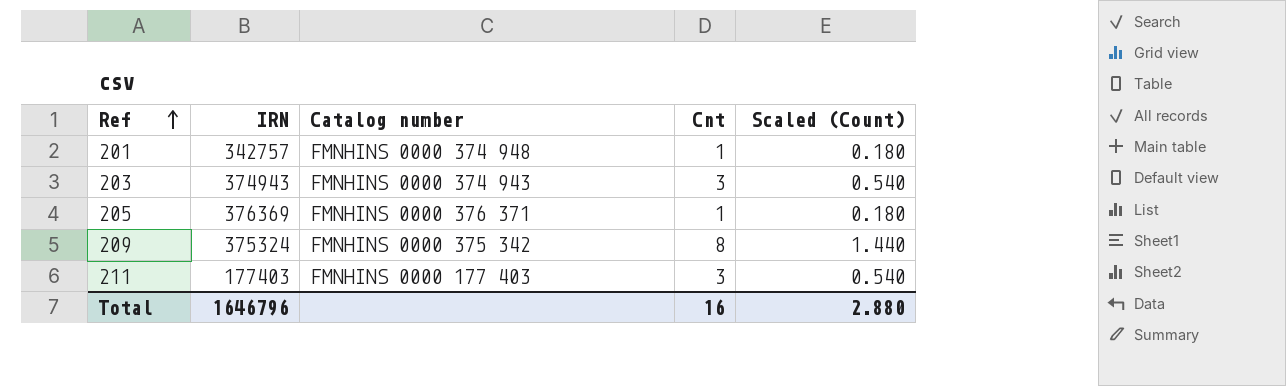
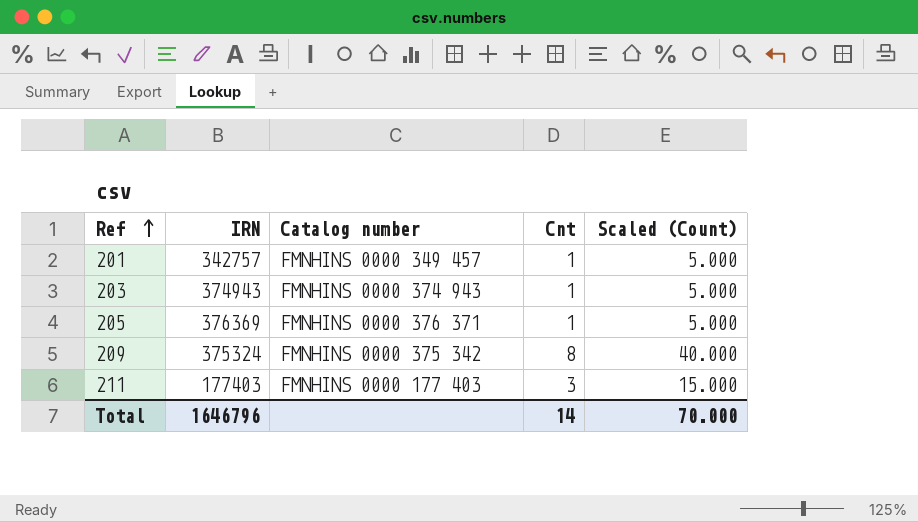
column Scaled (Count) | formula: [Cnt] * 0.18 -> [Cnt] * 5
201 | Catalog number: FMNHINS 0000 374 948 -> FMNHINS 0000 349 457
203 | Cnt: 3 -> 1
Total | Cnt: 16 -> 14
Total | Scaled (Count): 2.880 -> 70.000

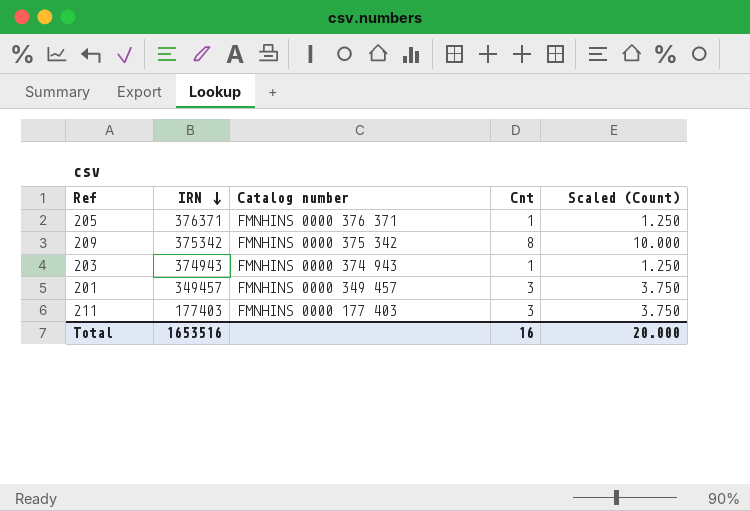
row order: Ref ascending -> IRN descending
column Scaled (Count) | formula: [Cnt] * 5 -> [Cnt] * 1.25
205 | IRN: 376369 -> 376371
209 | IRN: 375324 -> 375342
201 | IRN: 342757 -> 349457
201 | Cnt: 1 -> 3
Total | IRN: 1646796 -> 1653516
Total | Cnt: 14 -> 16
Total | Scaled (Count): 70.000 -> 20.000

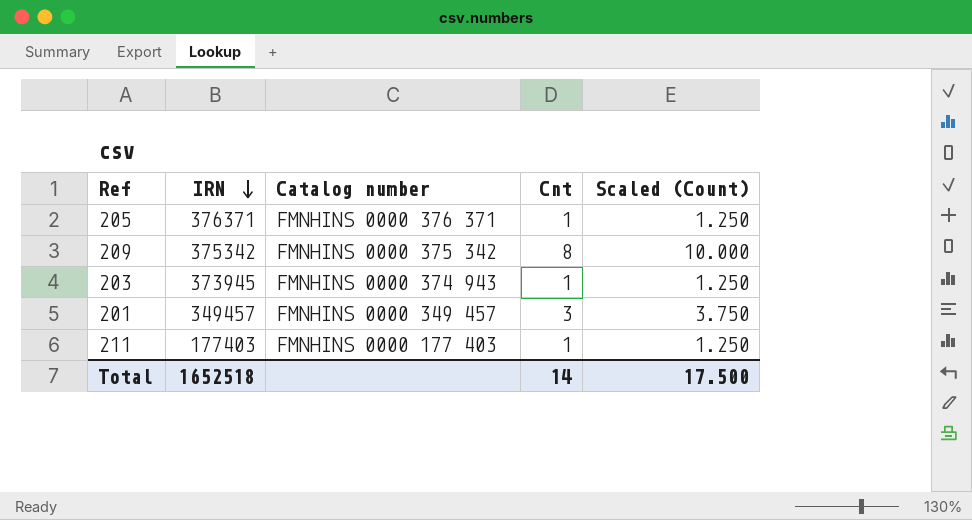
203 | IRN: 374943 -> 373945
211 | Cnt: 3 -> 1
211 | Scaled (Count): 3.750 -> 1.250
Total | IRN: 1653516 -> 1652518
Total | Cnt: 16 -> 14
Total | Scaled (Count): 20.000 -> 17.500

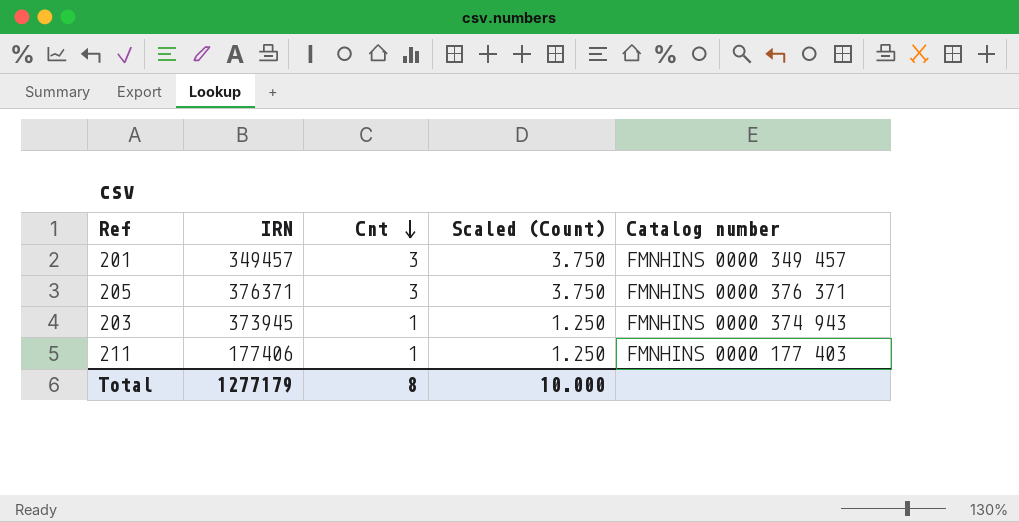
row order: IRN descending -> Cnt descending
column Catalog number | position: 3 -> 5
row 209: 375342 | FMNHINS 0000 375 342 | 8 | 10.000 -> none
205 | Cnt: 1 -> 3
205 | Scaled (Count): 1.250 -> 3.750
211 | IRN: 177403 -> 177406
Total | IRN: 1652518 -> 1277179
Total | Cnt: 14 -> 8
Total | Scaled (Count): 17.500 -> 10.000

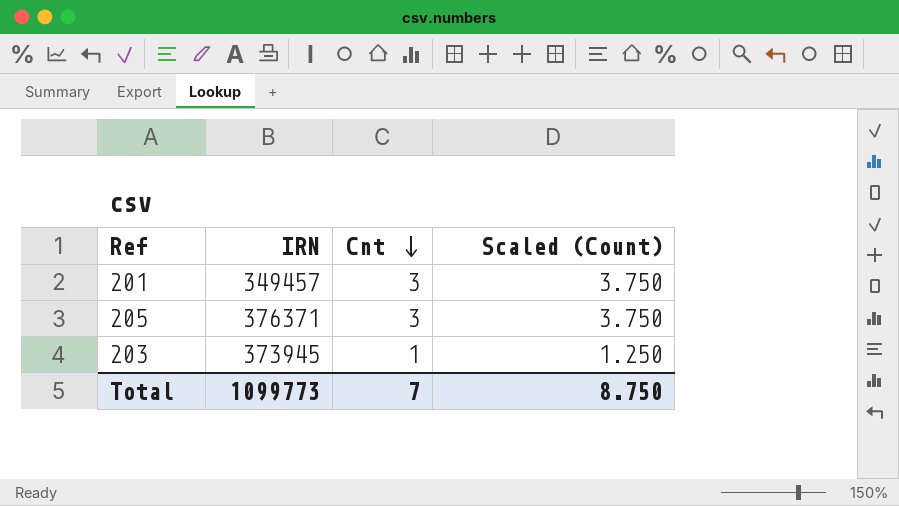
column Catalog number | position: 5 -> none
row 211: 177406 | 1 | 1.250 | FMNHINS 0000 177 403 -> none
Total | IRN: 1277179 -> 1099773
Total | Cnt: 8 -> 7
Total | Scaled (Count): 10.000 -> 8.750

